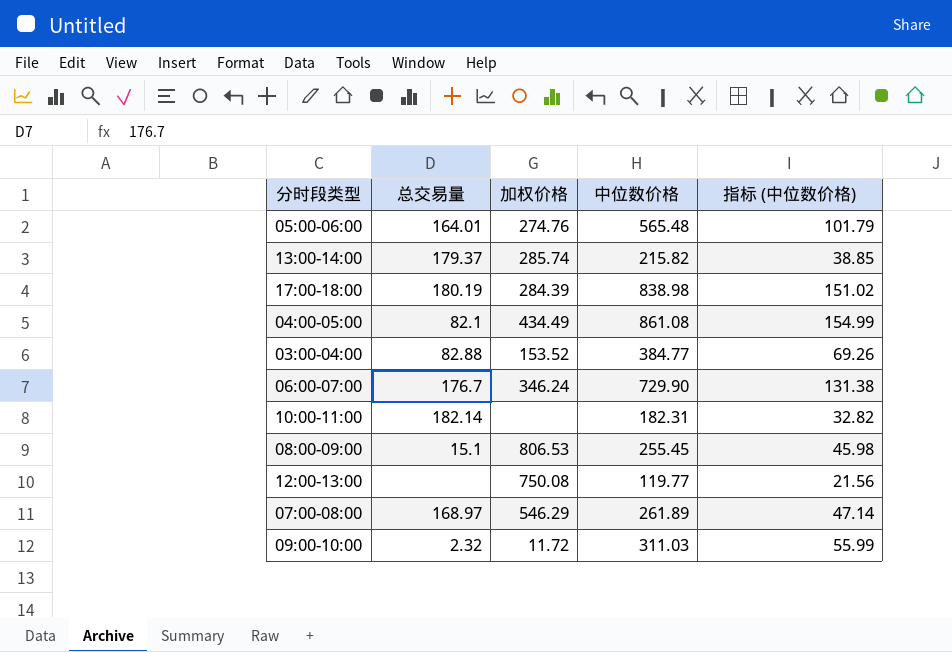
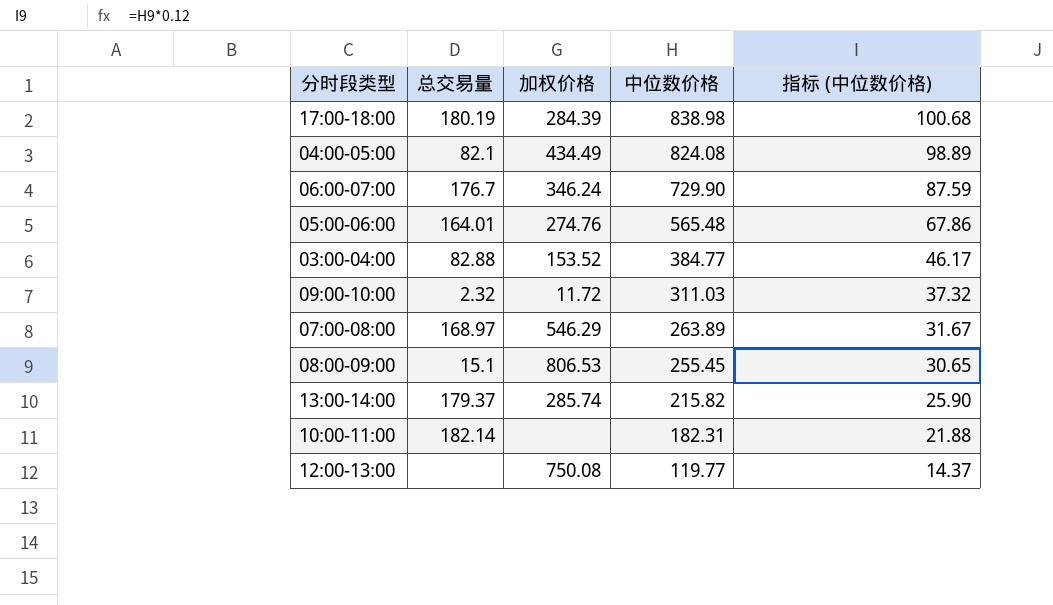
row order: none -> 中位数价格 descending
column 指标 (中位数价格) | formula: [中位数价格] * 0.18 -> [中位数价格] * 0.12
04:00-05:00 | 中位数价格: 861.08 -> 824.08
07:00-08:00 | 中位数价格: 261.89 -> 263.89

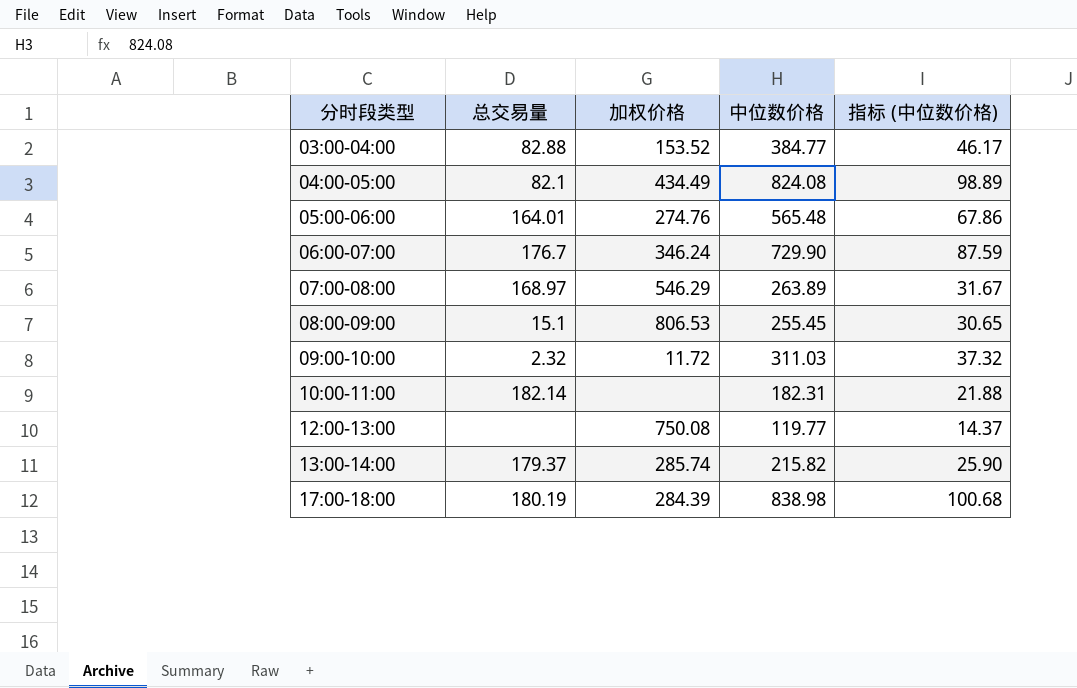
row order: 中位数价格 descending -> 分时段类型 ascending

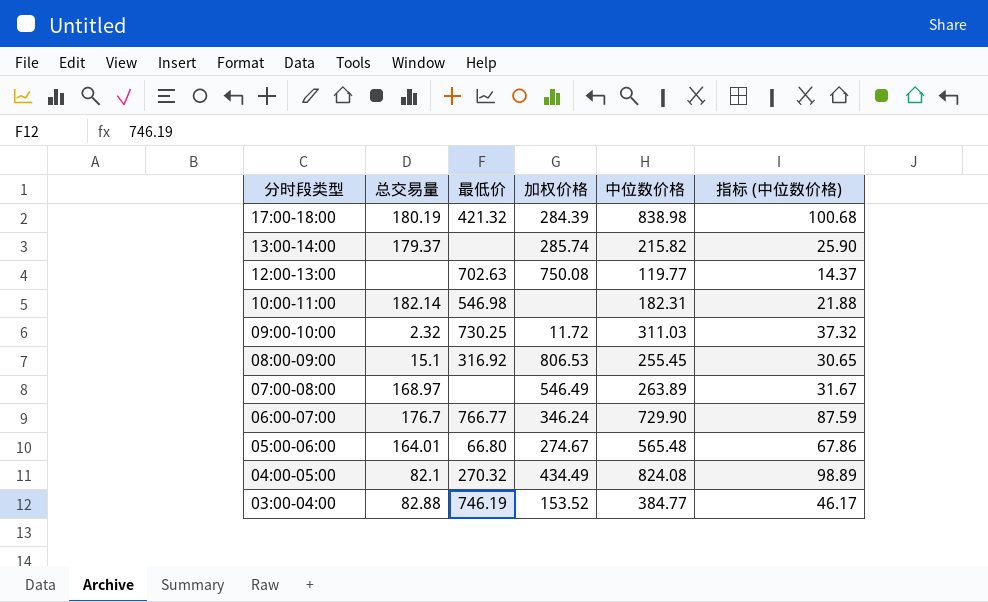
row order: 分时段类型 ascending -> 分时段类型 descending
column 最低价 | position: none -> 3
07:00-08:00 | 加权价格: 546.29 -> 546.49
05:00-06:00 | 加权价格: 274.76 -> 274.67

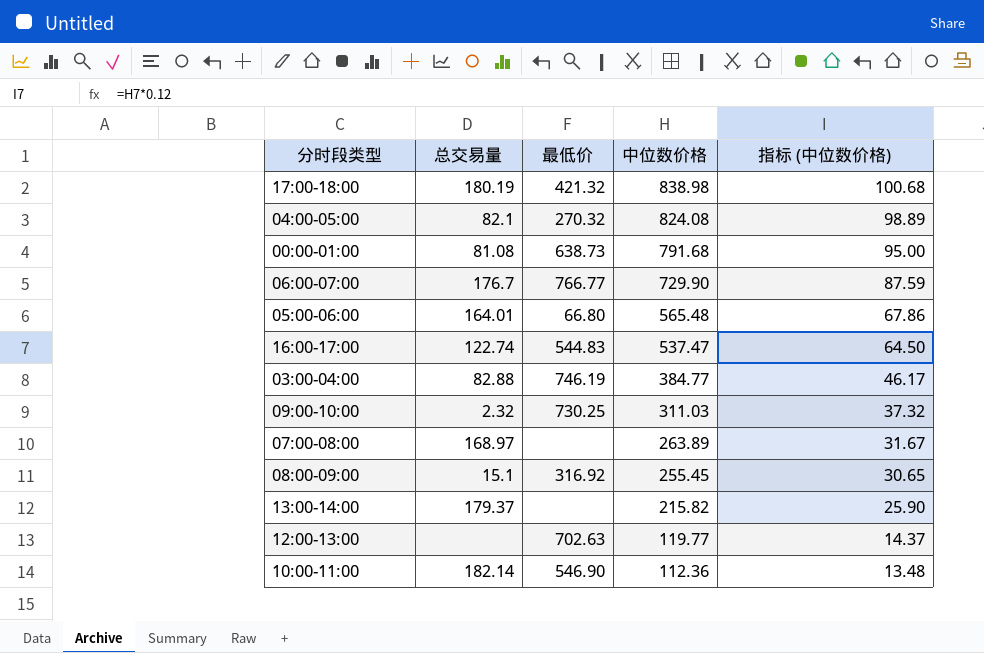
row order: 分时段类型 descending -> 中位数价格 descending
column 加权价格 | position: 4 -> none
row 00:00-01:00: none -> 81.08 | 638.73 | 791.68 | 95.00
row 16:00-17:00: none -> 122.74 | 544.83 | 537.47 | 64.50
10:00-11:00 | 最低价: 546.98 -> 546.90
10:00-11:00 | 中位数价格: 182.31 -> 112.36
10:00-11:00 | 指标 (中位数价格): 21.88 -> 13.48

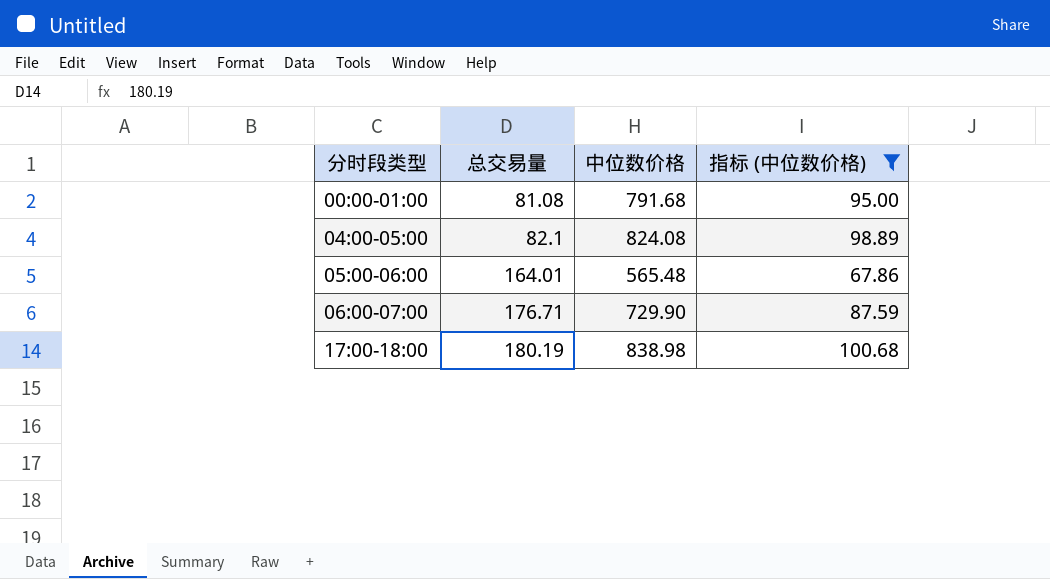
filter: none -> 指标 (中位数价格) >= 67.86
row order: 中位数价格 descending -> 分时段类型 ascending
column 最低价 | position: 3 -> none
06:00-07:00 | 总交易量: 176.7 -> 176.71

